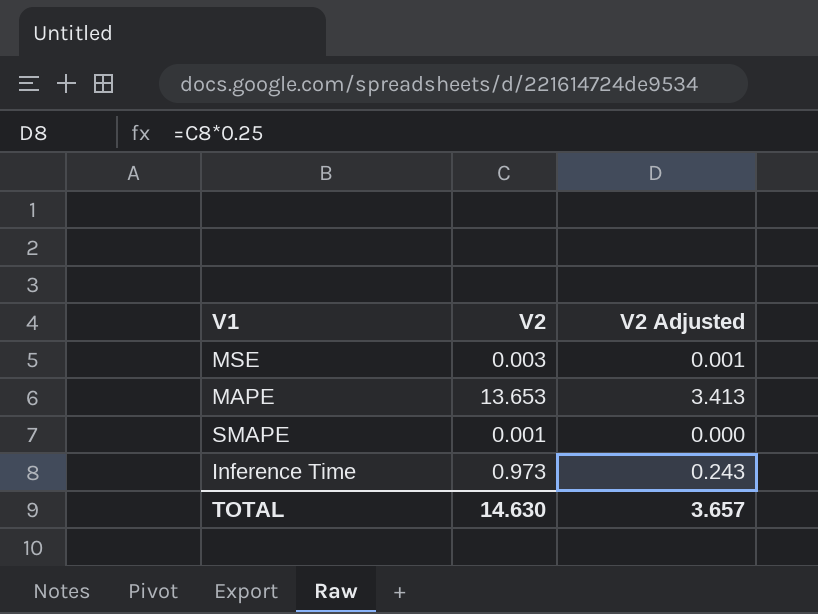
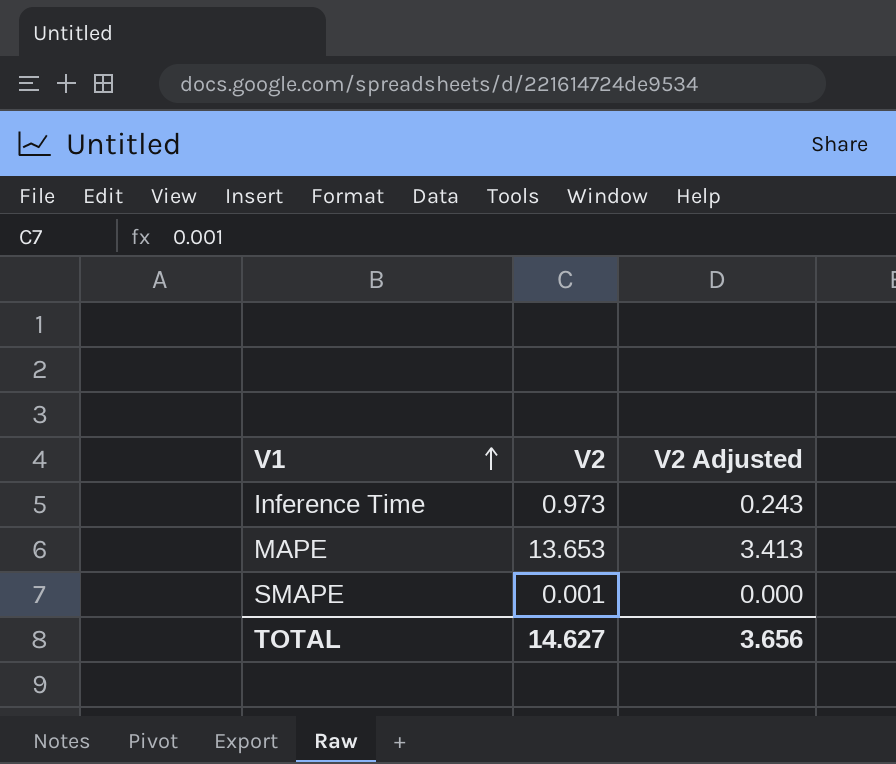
row order: none -> V1 ascending
row MSE: 0.003 | 0.001 -> none
TOTAL | V2: 14.630 -> 14.627
TOTAL | V2 Adjusted: 3.657 -> 3.656

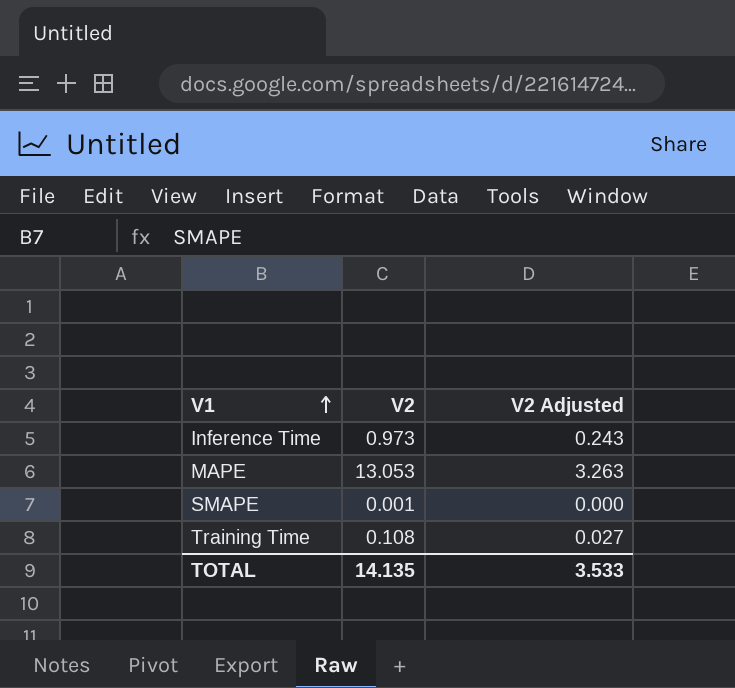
MAPE | V2: 13.653 -> 13.053
MAPE | V2 Adjusted: 3.413 -> 3.263
row Training Time: none -> 0.108 | 0.027
TOTAL | V2: 14.627 -> 14.135
TOTAL | V2 Adjusted: 3.656 -> 3.533

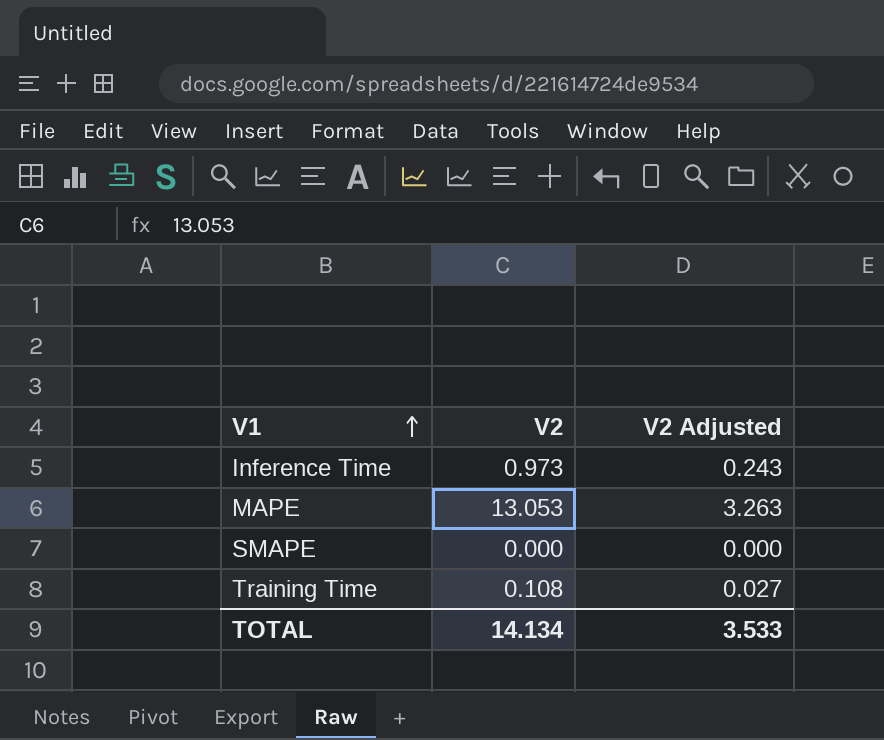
SMAPE | V2: 0.001 -> 0.000
TOTAL | V2: 14.135 -> 14.134

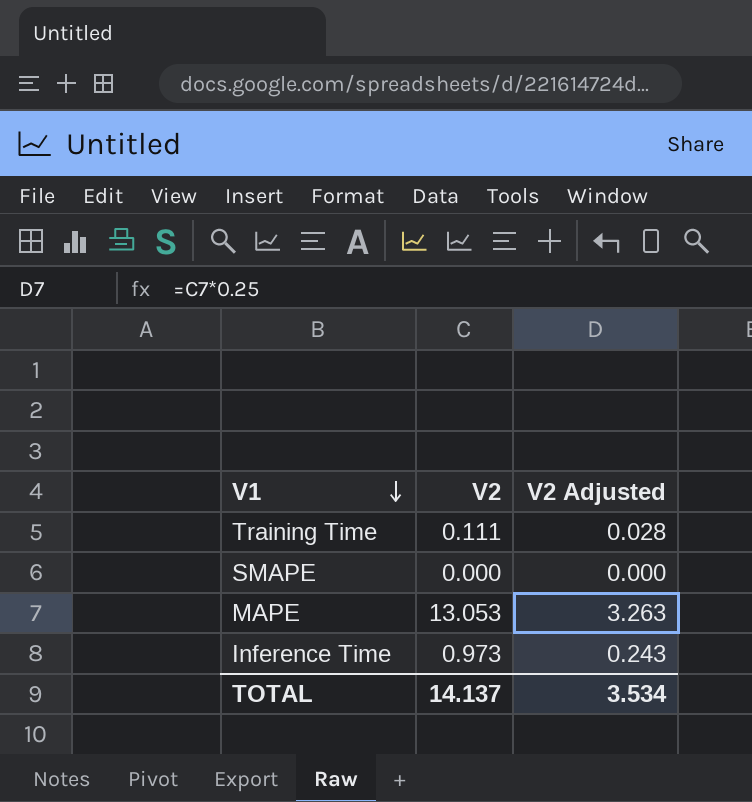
row order: V1 ascending -> V1 descending
Training Time | V2: 0.108 -> 0.111
Training Time | V2 Adjusted: 0.027 -> 0.028
TOTAL | V2: 14.134 -> 14.137
TOTAL | V2 Adjusted: 3.533 -> 3.534

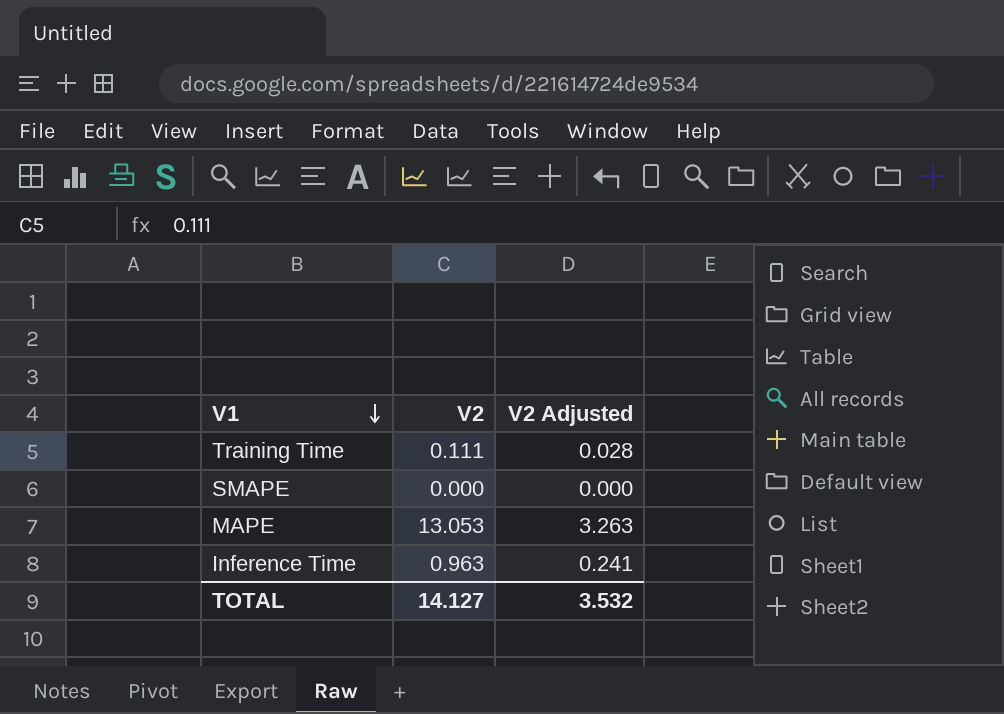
Inference Time | V2: 0.973 -> 0.963
Inference Time | V2 Adjusted: 0.243 -> 0.241
TOTAL | V2: 14.137 -> 14.127
TOTAL | V2 Adjusted: 3.534 -> 3.532

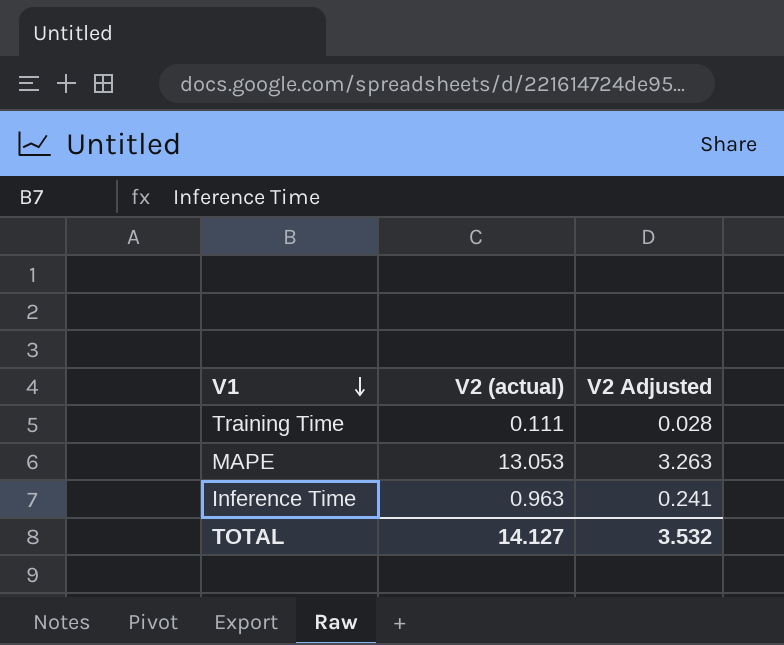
column name: V2 -> V2 (actual)
row SMAPE: 0.000 | 0.000 -> none

